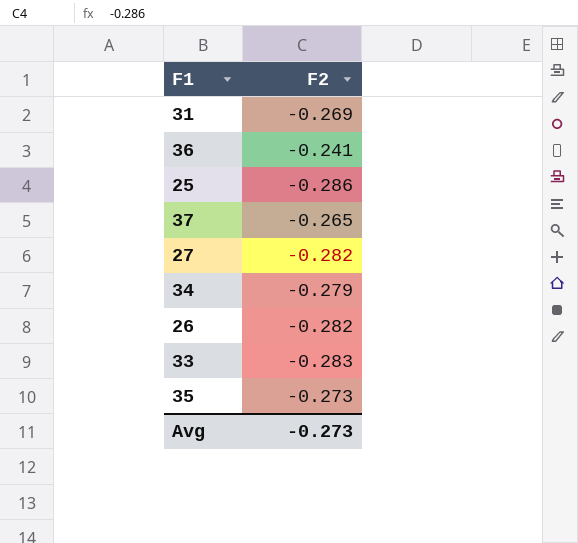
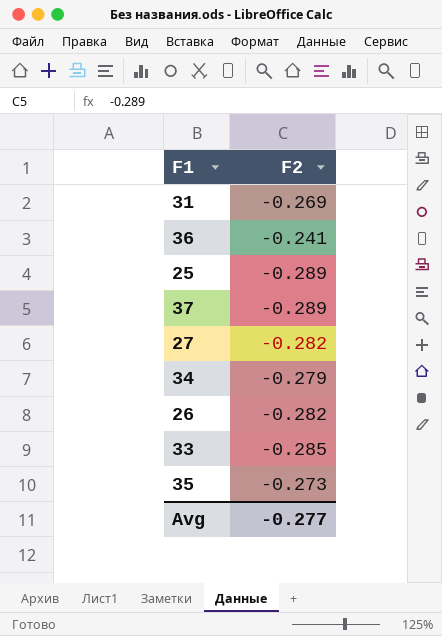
25 | F2: -0.286 -> -0.289
37 | F2: -0.265 -> -0.289
33 | F2: -0.283 -> -0.285
Avg | F2: -0.273 -> -0.277

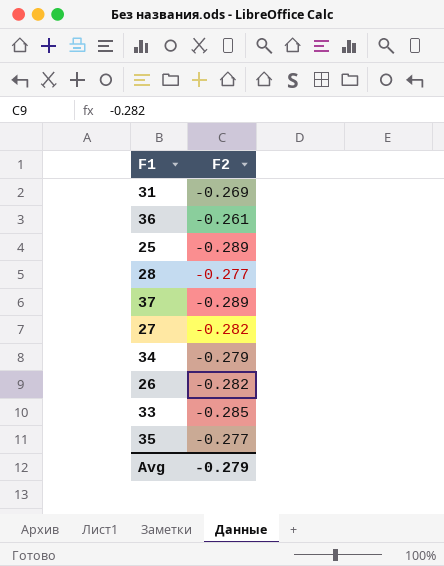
36 | F2: -0.241 -> -0.261
row 28: none -> -0.277
35 | F2: -0.273 -> -0.277
Avg | F2: -0.277 -> -0.279

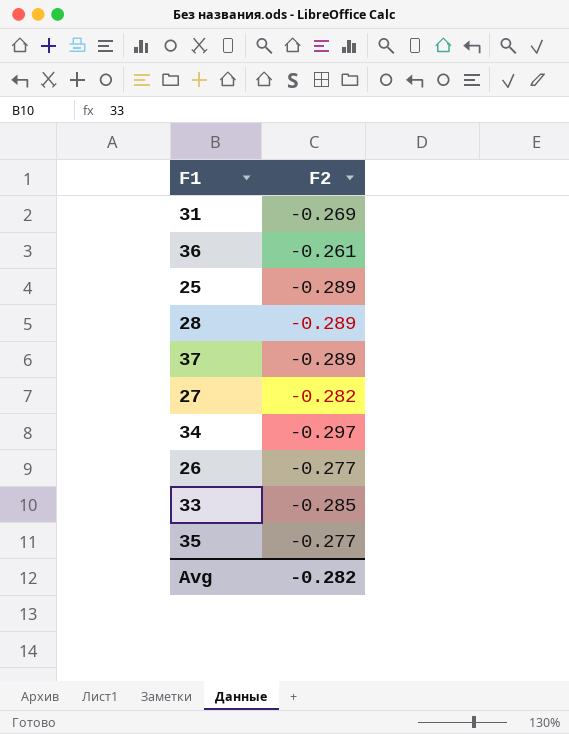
28 | F2: -0.277 -> -0.289
34 | F2: -0.279 -> -0.297
26 | F2: -0.282 -> -0.277
Avg | F2: -0.279 -> -0.282

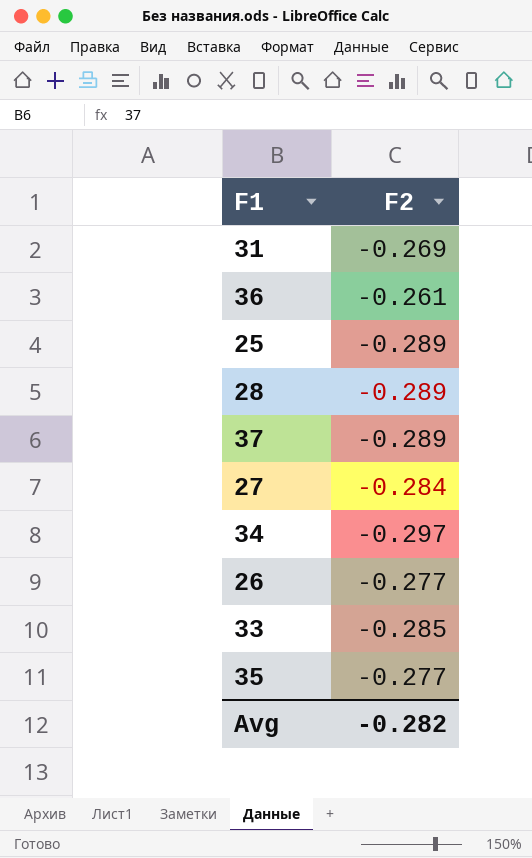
27 | F2: -0.282 -> -0.284

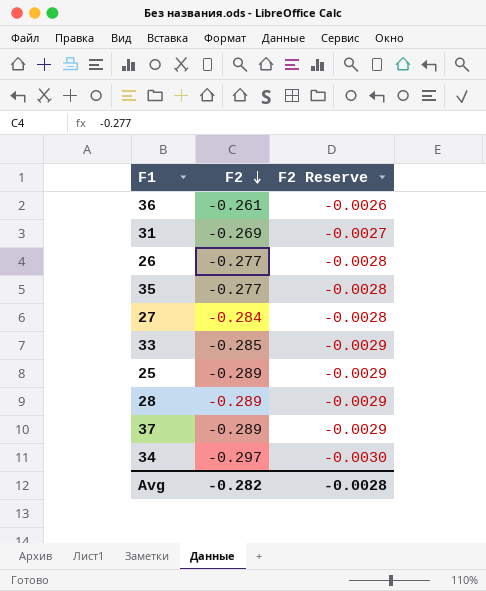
row order: none -> F2 descending
column F2 Reserve | formula: none -> [F2] * 0.01

